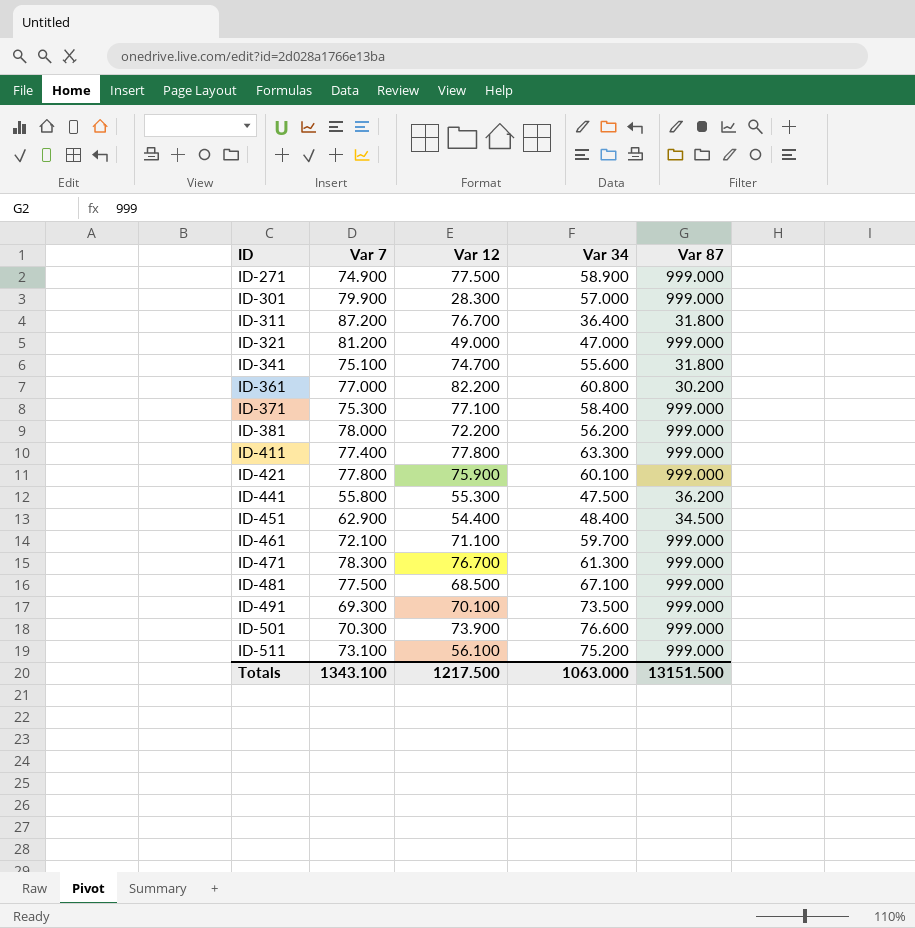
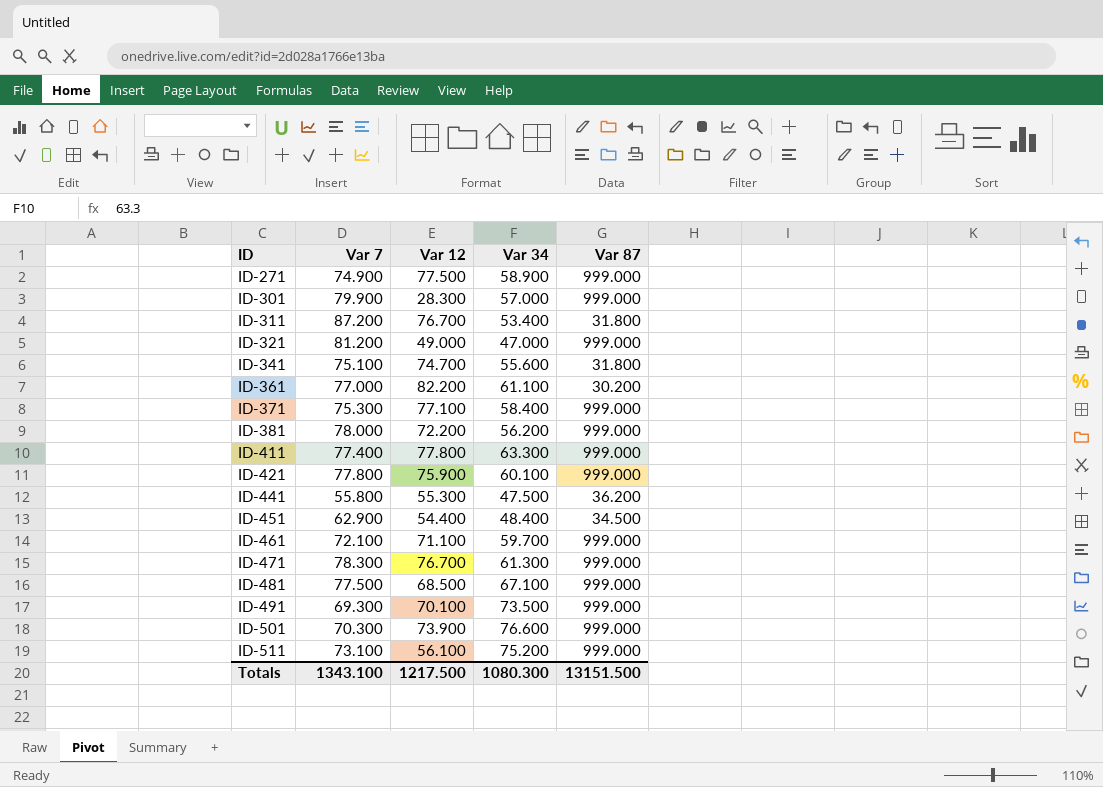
ID-311 | Var 34: 36.400 -> 53.400
ID-361 | Var 34: 60.800 -> 61.100
Totals | Var 34: 1063.000 -> 1080.300

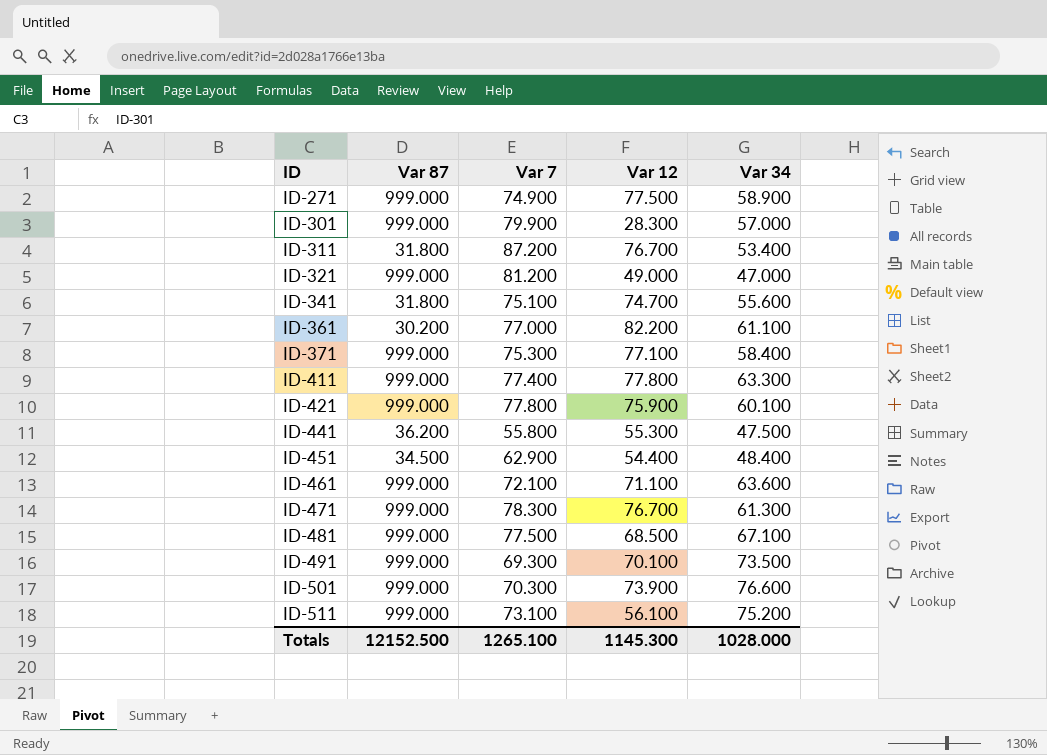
column Var 87 | position: 5 -> 2
row ID-381: 78.000 | 72.200 | 56.200 | 999.000 -> none
ID-461 | Var 34: 59.700 -> 63.600
Totals | Var 87: 13151.500 -> 12152.500
Totals | Var 7: 1343.100 -> 1265.100
Totals | Var 12: 1217.500 -> 1145.300
Totals | Var 34: 1080.300 -> 1028.000

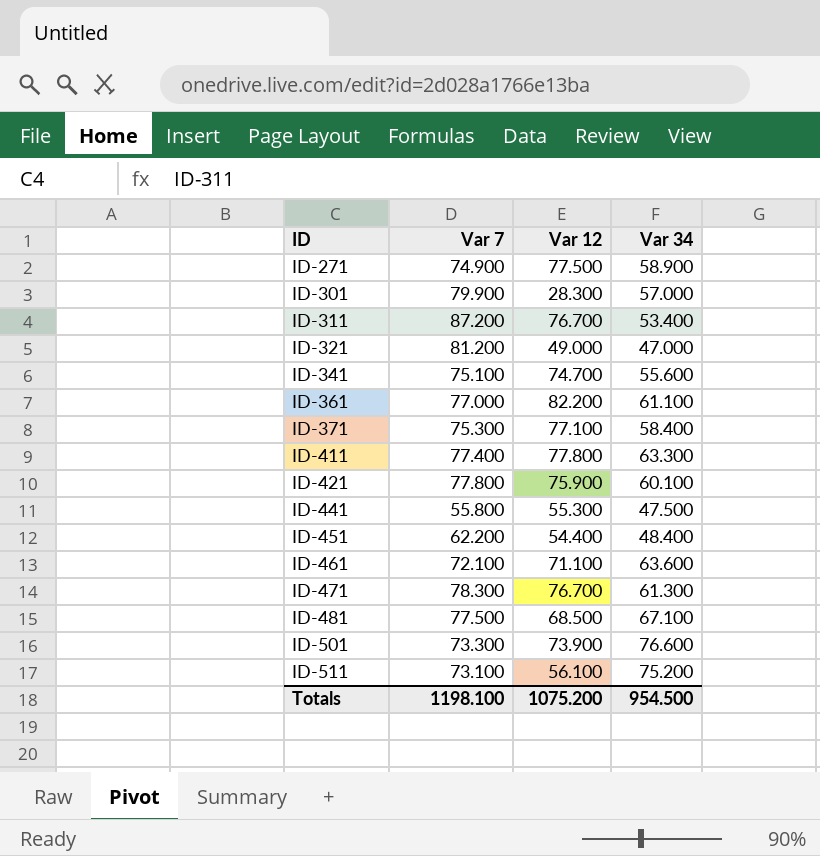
column Var 87 | position: 2 -> none
row ID-491: 999.000 | 69.300 | 70.100 | 73.500 -> none
ID-451 | Var 7: 62.900 -> 62.200
ID-501 | Var 7: 70.300 -> 73.300
Totals | Var 7: 1265.100 -> 1198.100
Totals | Var 12: 1145.300 -> 1075.200
Totals | Var 34: 1028.000 -> 954.500

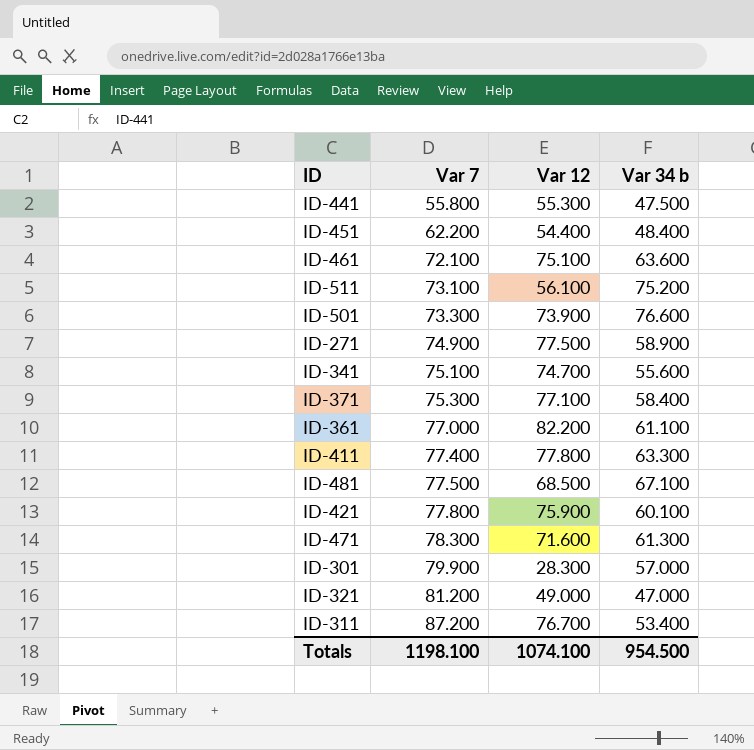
row order: ID ascending -> Var 7 ascending
column name: Var 34 -> Var 34 b
ID-461 | Var 12: 71.100 -> 75.100
ID-471 | Var 12: 76.700 -> 71.600
Totals | Var 12: 1075.200 -> 1074.100

